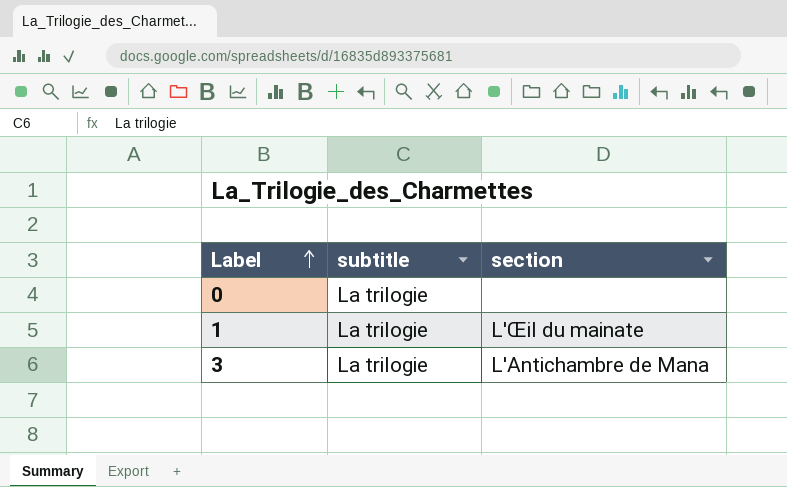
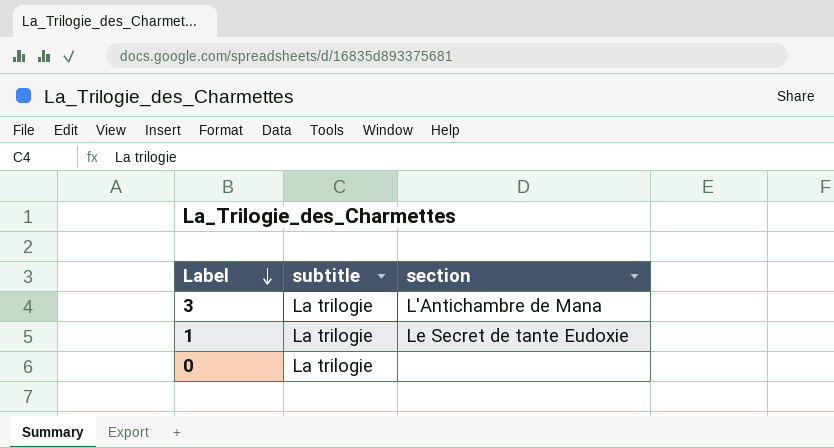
row order: Label ascending -> Label descending
1 | section: L'Œil du mainate -> Le Secret de tante Eudoxie

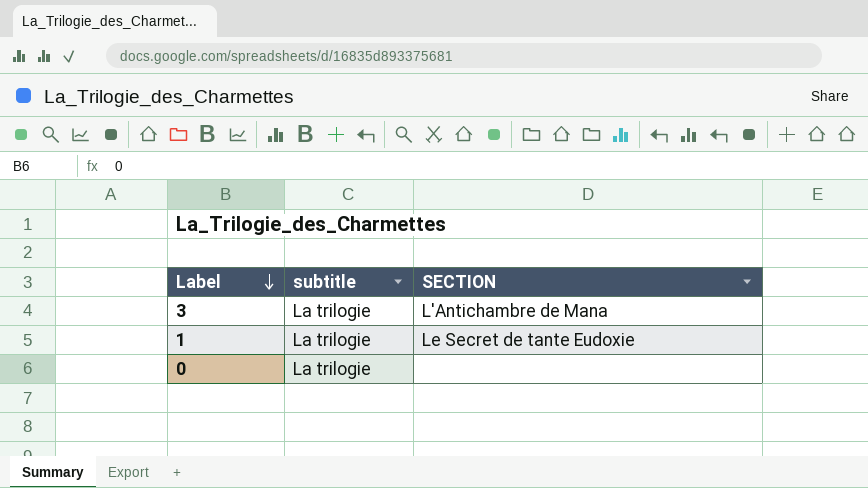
column name: section -> SECTION

